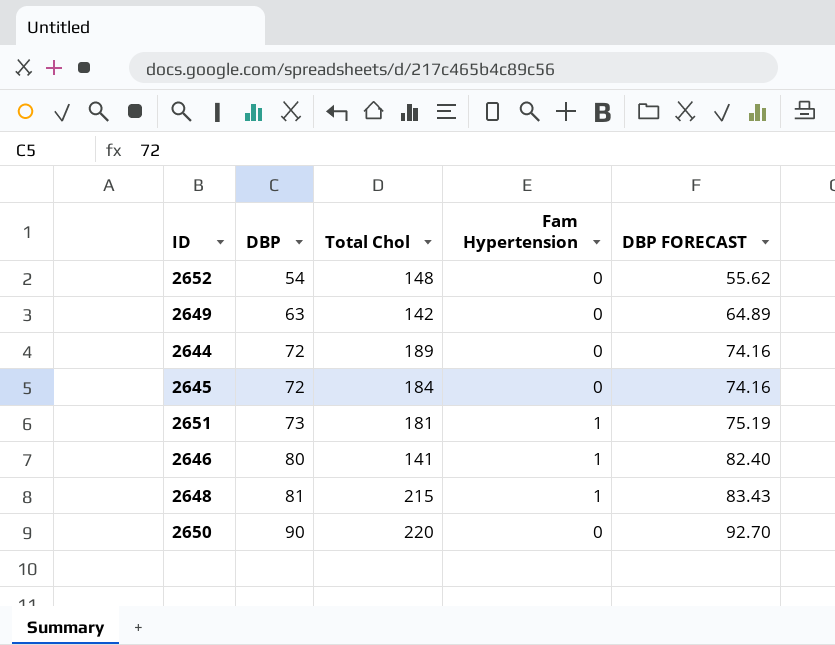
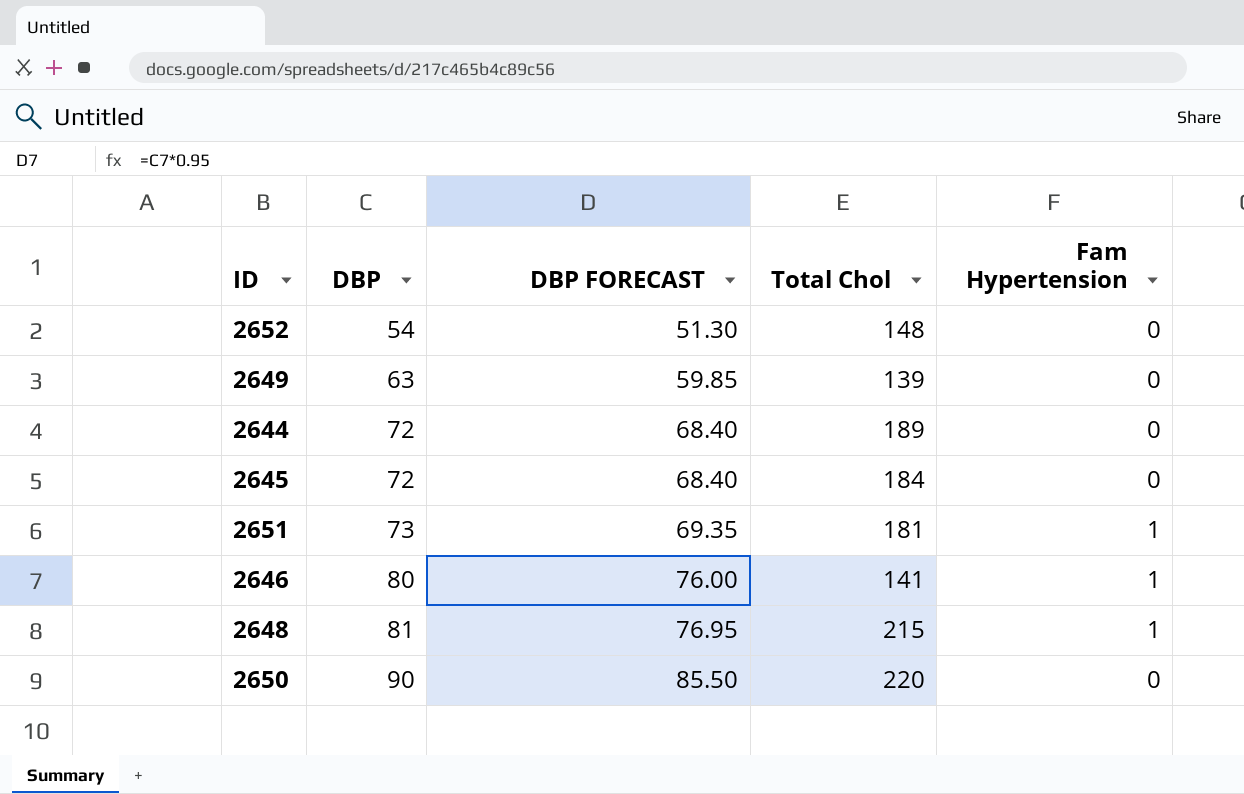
column DBP FORECAST | formula: [DBP] * 1.03 -> [DBP] * 0.95
column DBP FORECAST | position: 5 -> 3
2649 | Total Chol: 142 -> 139

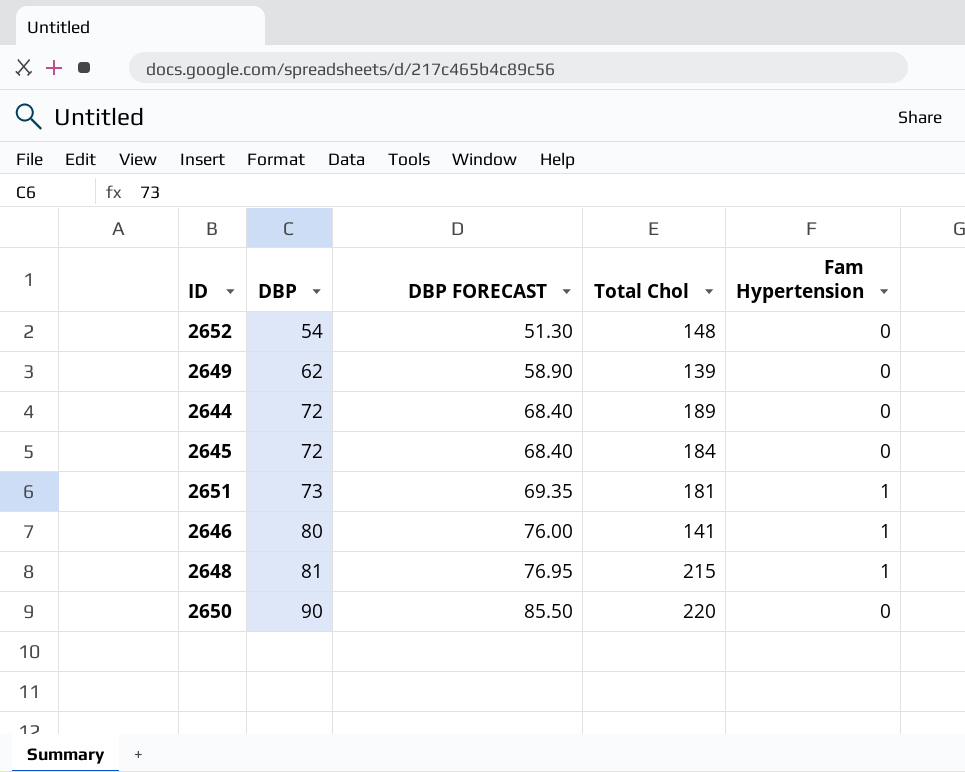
2649 | DBP: 63 -> 62
2649 | DBP FORECAST: 59.85 -> 58.90

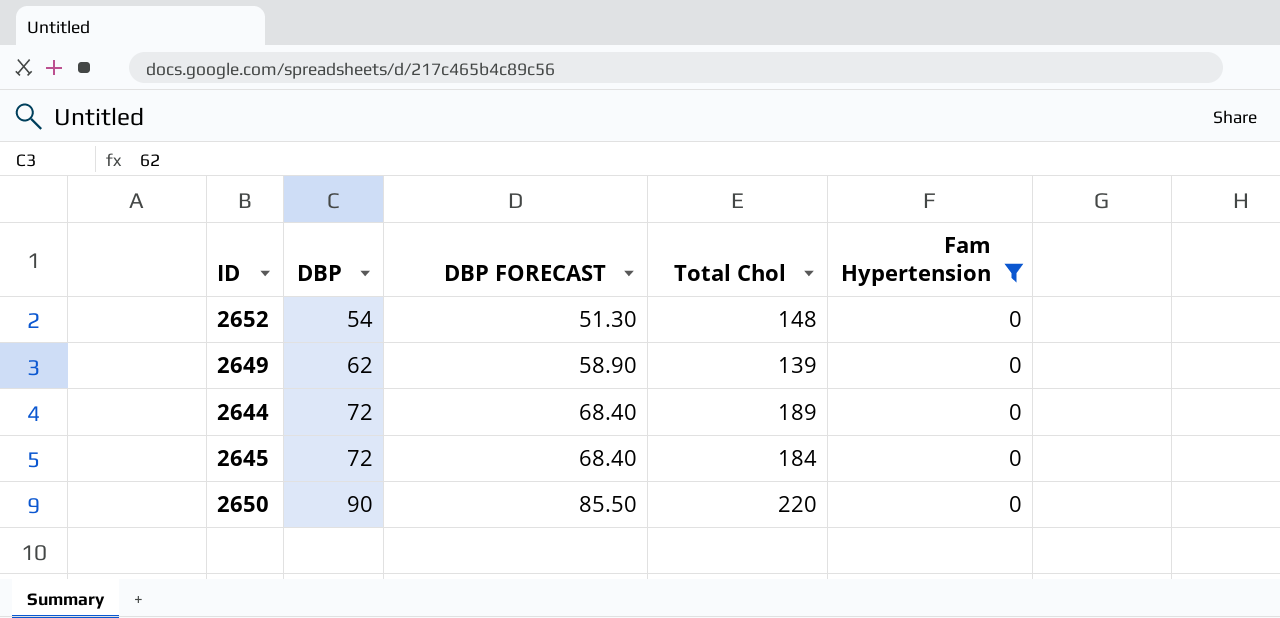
filter: none -> Fam Hypertension = 0

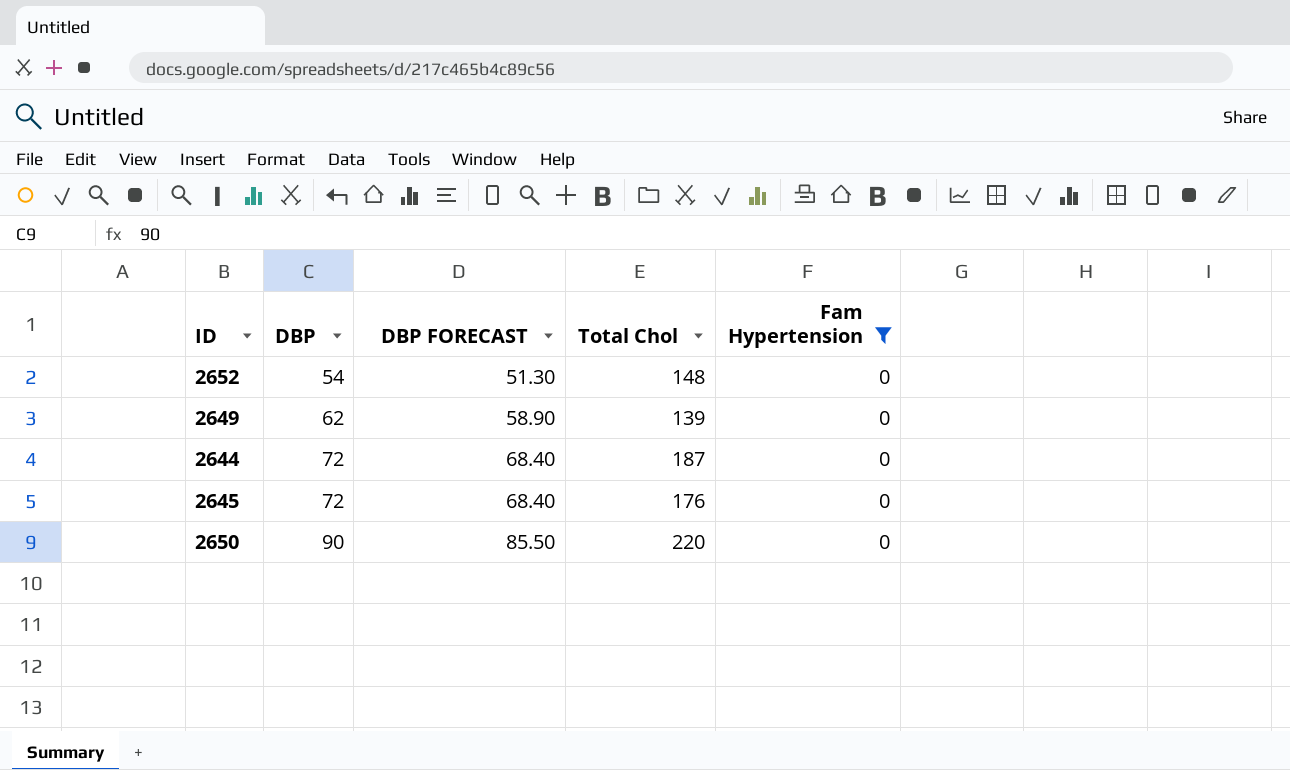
2644 | Total Chol: 189 -> 187
2645 | Total Chol: 184 -> 176

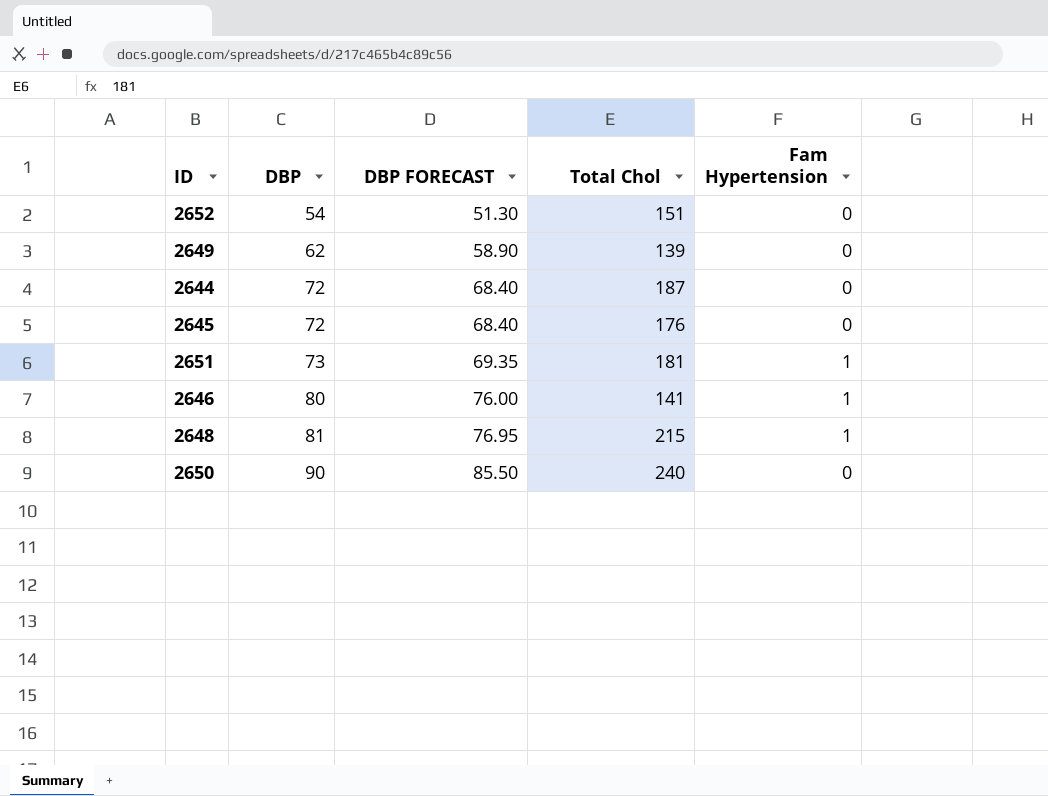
filter: Fam Hypertension = 0 -> none
2652 | Total Chol: 148 -> 151
2650 | Total Chol: 220 -> 240

